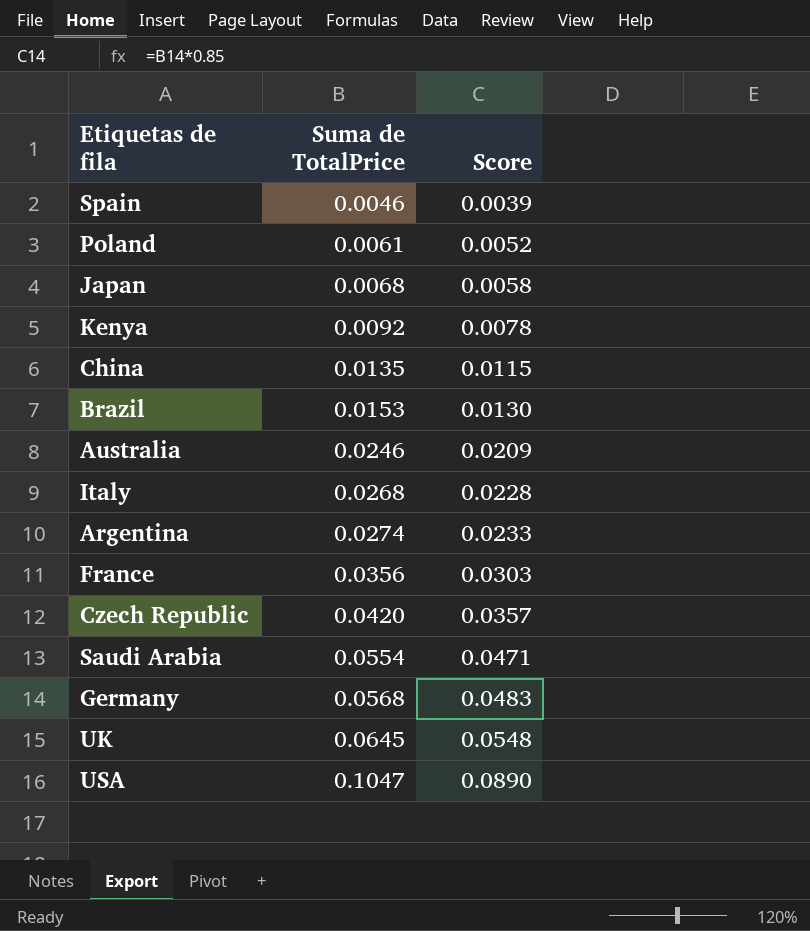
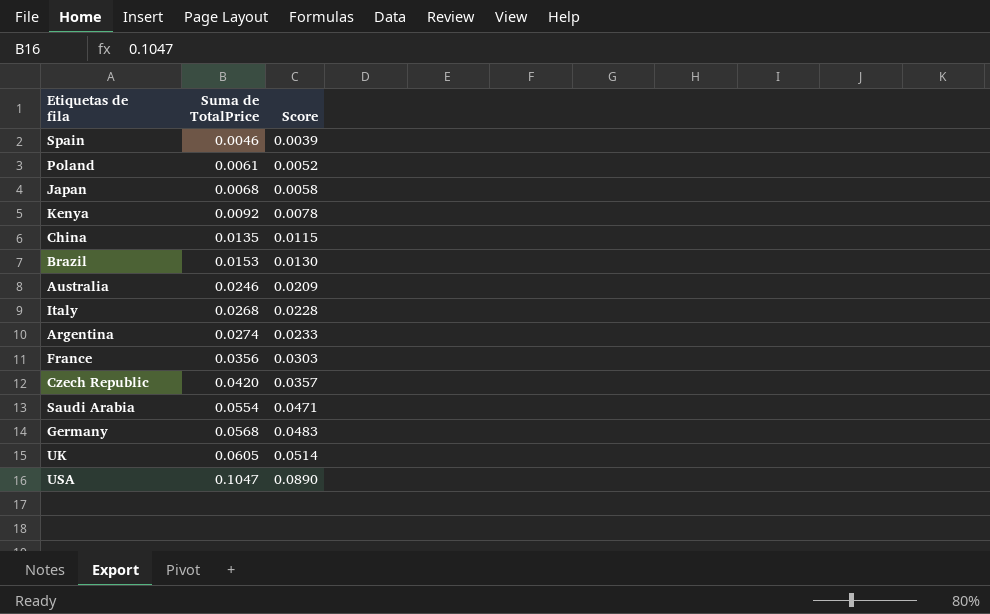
UK | Suma de TotalPrice: 0.0645 -> 0.0605
UK | Score: 0.0548 -> 0.0514

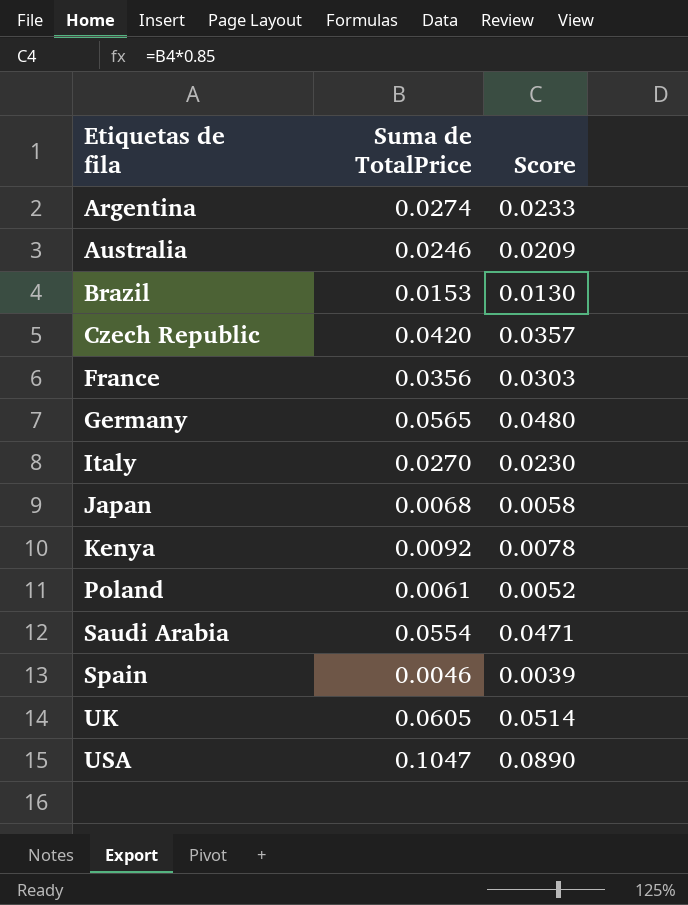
row order: Suma de TotalPrice ascending -> Etiquetas de fila ascending
row China: 0.0135 | 0.0115 -> none
Germany | Suma de TotalPrice: 0.0568 -> 0.0565
Germany | Score: 0.0483 -> 0.0480
Italy | Suma de TotalPrice: 0.0268 -> 0.0270
Italy | Score: 0.0228 -> 0.0230

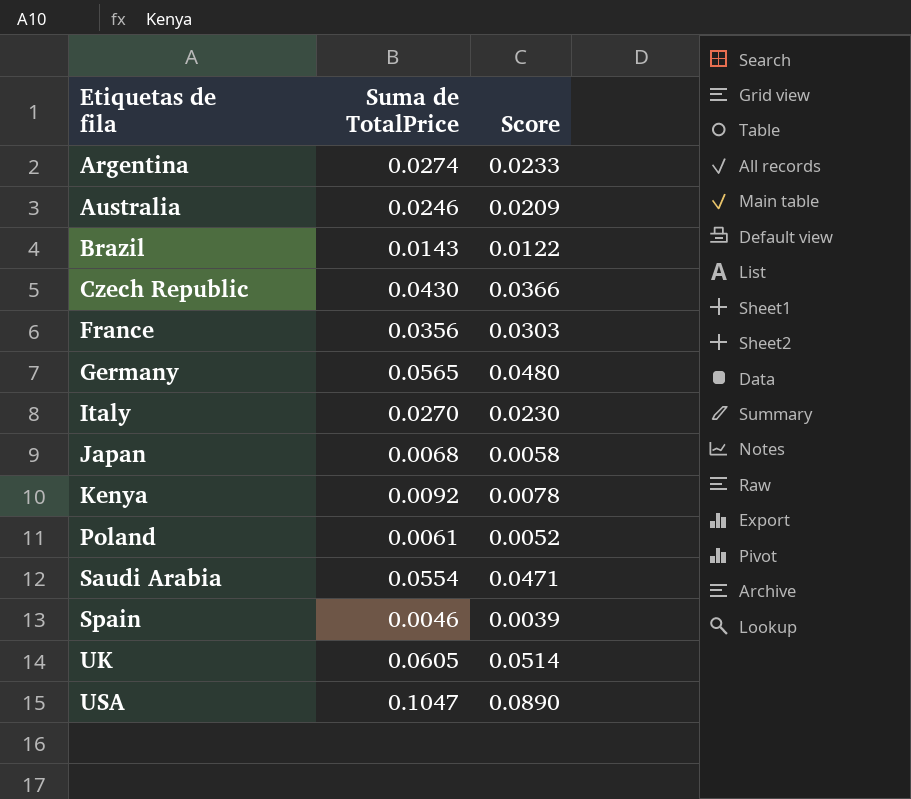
Brazil | Suma de TotalPrice: 0.0153 -> 0.0143
Brazil | Score: 0.0130 -> 0.0122
Czech Republic | Suma de TotalPrice: 0.0420 -> 0.0430
Czech Republic | Score: 0.0357 -> 0.0366

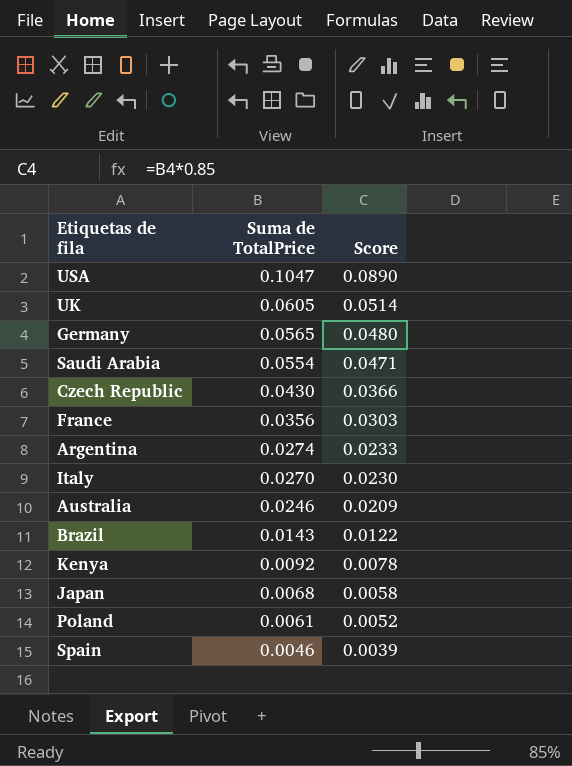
row order: Etiquetas de fila ascending -> Suma de TotalPrice descending

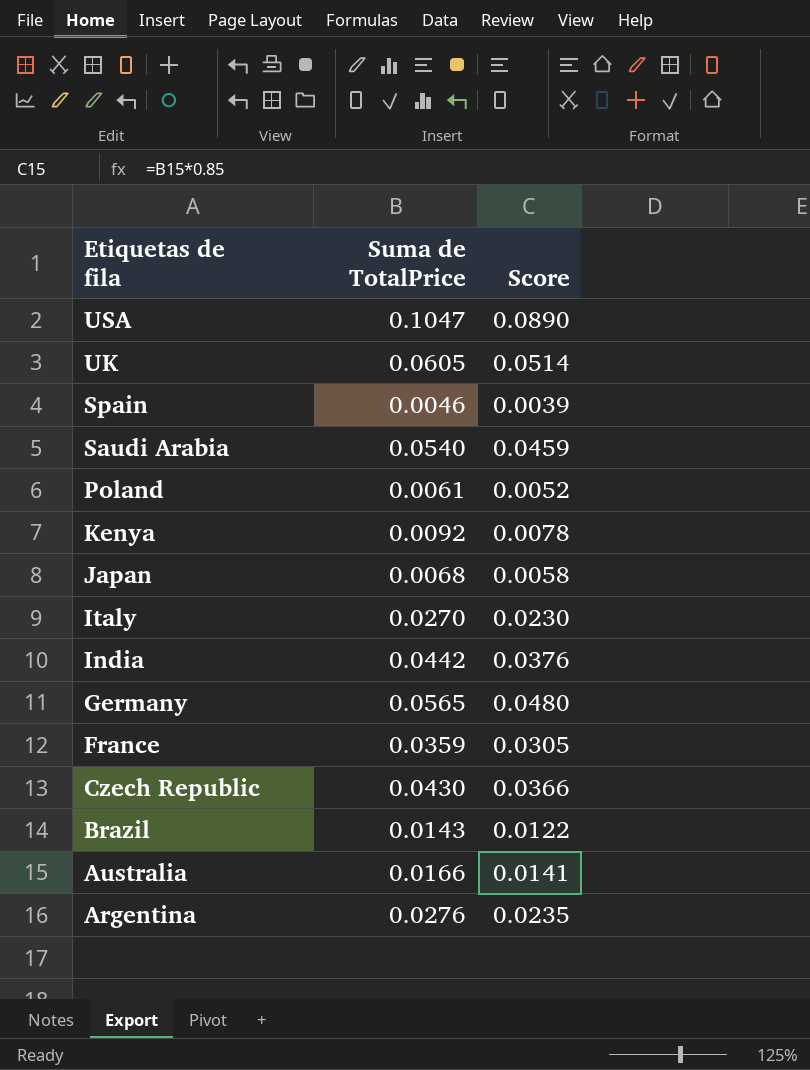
row order: Suma de TotalPrice descending -> Etiquetas de fila descending
Saudi Arabia | Suma de TotalPrice: 0.0554 -> 0.0540
Saudi Arabia | Score: 0.0471 -> 0.0459
row India: none -> 0.0442 | 0.0376
France | Suma de TotalPrice: 0.0356 -> 0.0359
France | Score: 0.0303 -> 0.0305
Australia | Suma de TotalPrice: 0.0246 -> 0.0166
Australia | Score: 0.0209 -> 0.0141
Argentina | Suma de TotalPrice: 0.0274 -> 0.0276
Argentina | Score: 0.0233 -> 0.0235

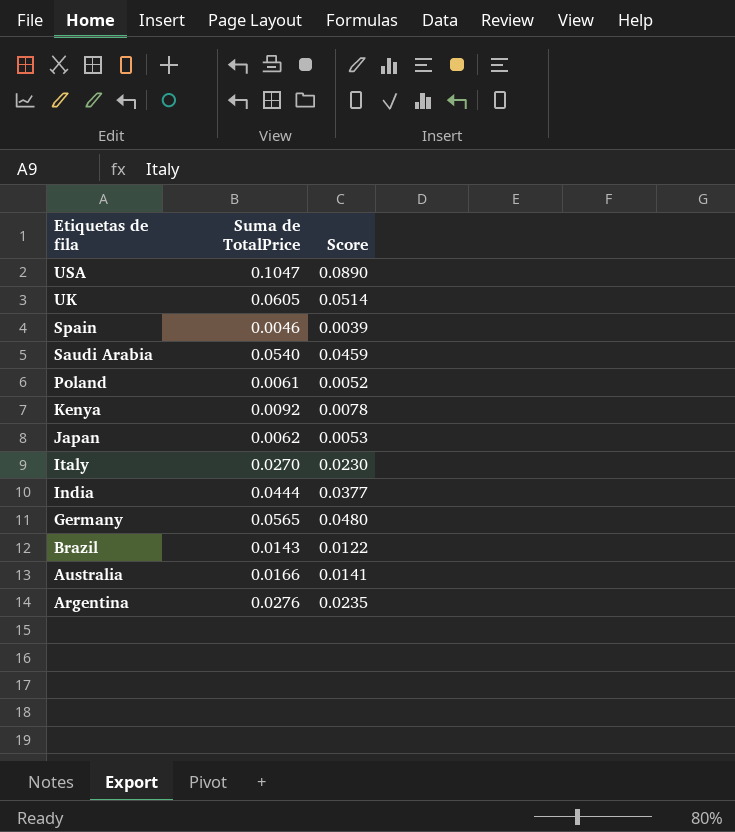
row France: 0.0359 | 0.0305 -> none
row Czech Republic: 0.0430 | 0.0366 -> none
Japan | Suma de TotalPrice: 0.0068 -> 0.0062
Japan | Score: 0.0058 -> 0.0053
India | Suma de TotalPrice: 0.0442 -> 0.0444
India | Score: 0.0376 -> 0.0377

